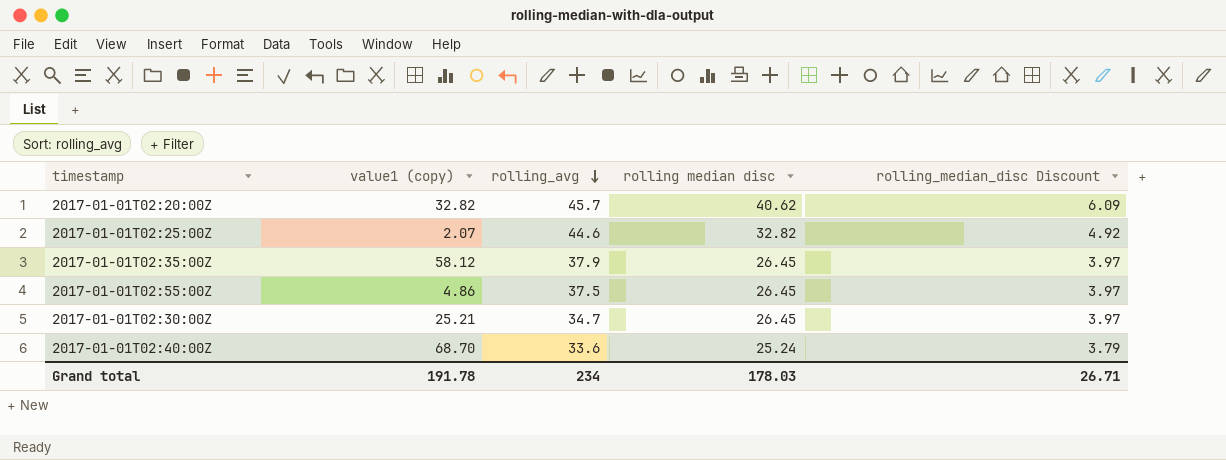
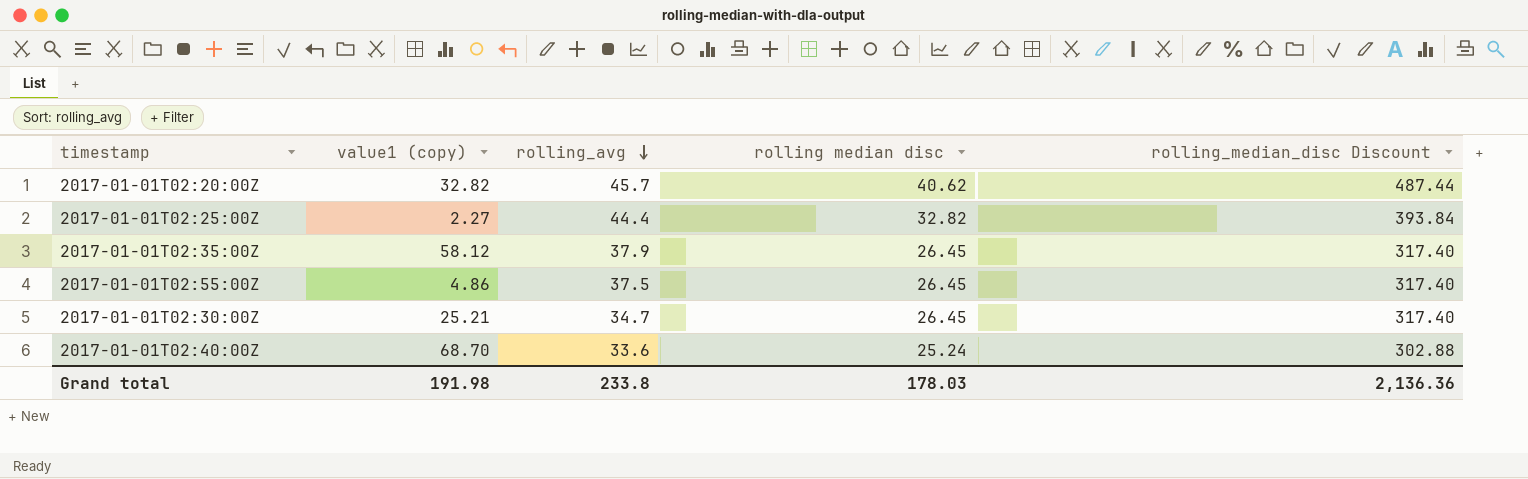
column rolling_median_disc Discount | formula: [rolling median disc] * 0.15 -> [rolling median disc] * 12
2017-01-01T02:25:00Z | value1 (copy): 2.07 -> 2.27
2017-01-01T02:25:00Z | rolling_avg: 44.6 -> 44.4
Grand total | value1 (copy): 191.78 -> 191.98
Grand total | rolling_avg: 234 -> 233.8
Grand total | rolling_median_disc Discount: 26.71 -> 2,136.36

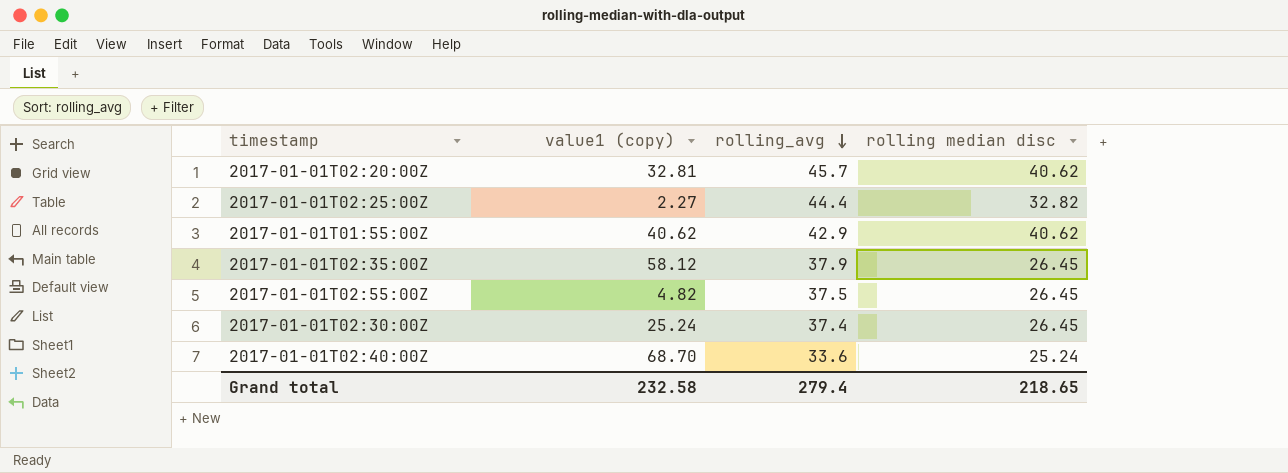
column rolling_median_disc Discount | formula: [rolling median disc] * 12 -> none
2017-01-01T02:20:00Z | value1 (copy): 32.82 -> 32.81
row 2017-01-01T01:55:00Z: none -> 40.62 | 42.9 | 40.62
2017-01-01T02:55:00Z | value1 (copy): 4.86 -> 4.82
2017-01-01T02:30:00Z | value1 (copy): 25.21 -> 25.24
2017-01-01T02:30:00Z | rolling_avg: 34.7 -> 37.4
Grand total | value1 (copy): 191.98 -> 232.58
Grand total | rolling_avg: 233.8 -> 279.4
Grand total | rolling median disc: 178.03 -> 218.65

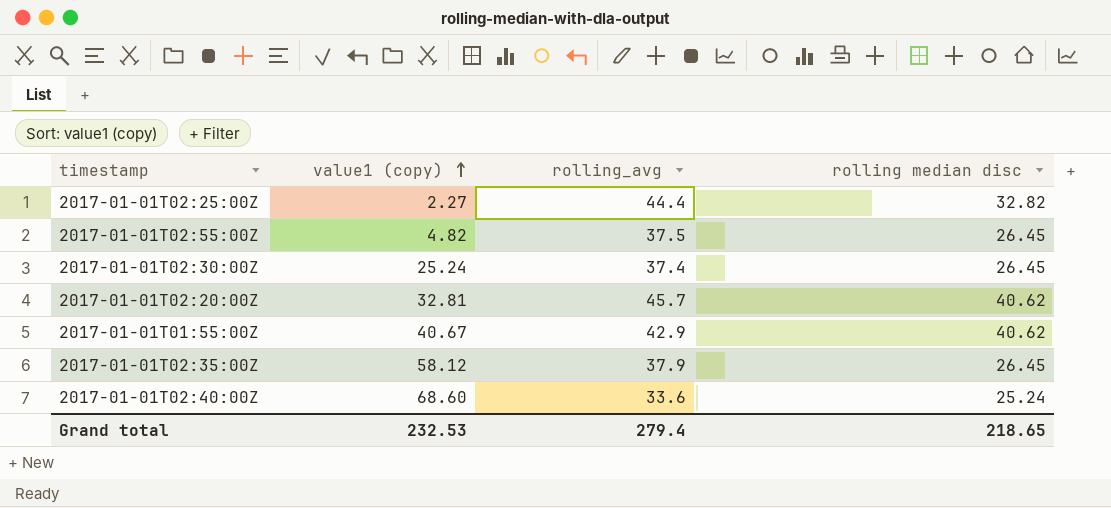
row order: rolling_avg descending -> value1 (copy) ascending
2017-01-01T01:55:00Z | value1 (copy): 40.62 -> 40.67
2017-01-01T02:40:00Z | value1 (copy): 68.70 -> 68.60
Grand total | value1 (copy): 232.58 -> 232.53

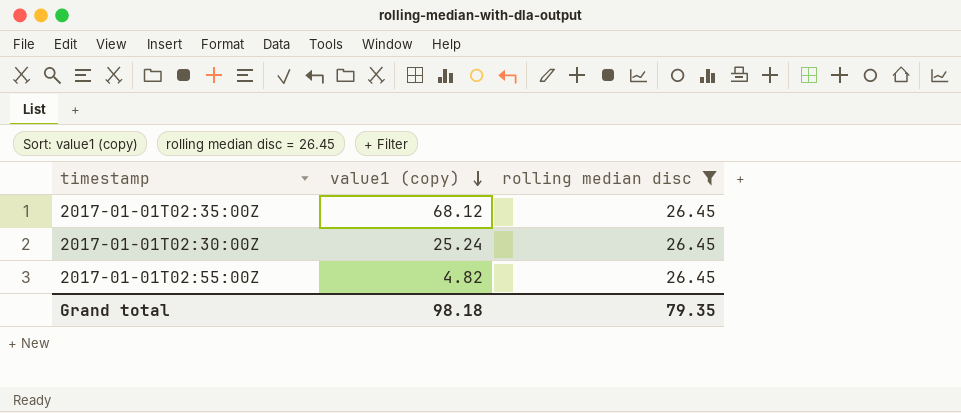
filter: none -> rolling median disc = 26.45
row order: value1 (copy) ascending -> value1 (copy) descending
column rolling_avg | position: 3 -> none
2017-01-01T02:35:00Z | value1 (copy): 58.12 -> 68.12
Grand total | value1 (copy): 232.53 -> 98.18
Grand total | rolling median disc: 218.65 -> 79.35

